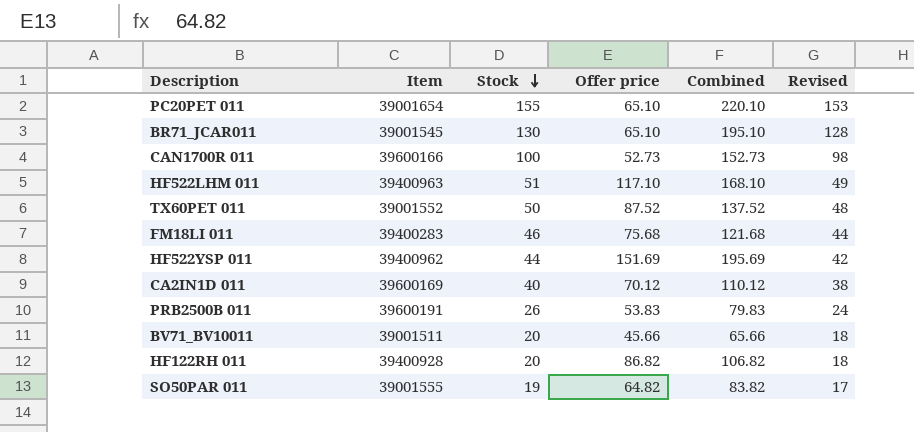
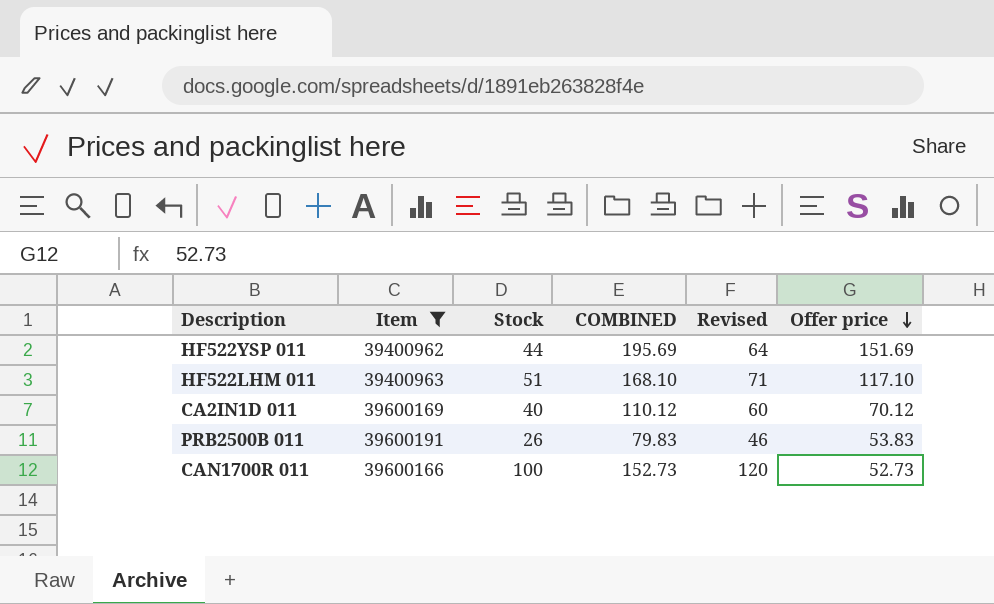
filter: none -> Item >= 39400962
row order: Stock descending -> Offer price descending
column name: Combined -> COMBINED
column Revised | formula: [Stock] - 2 -> [Stock] + 20
column Offer price | position: 4 -> 6

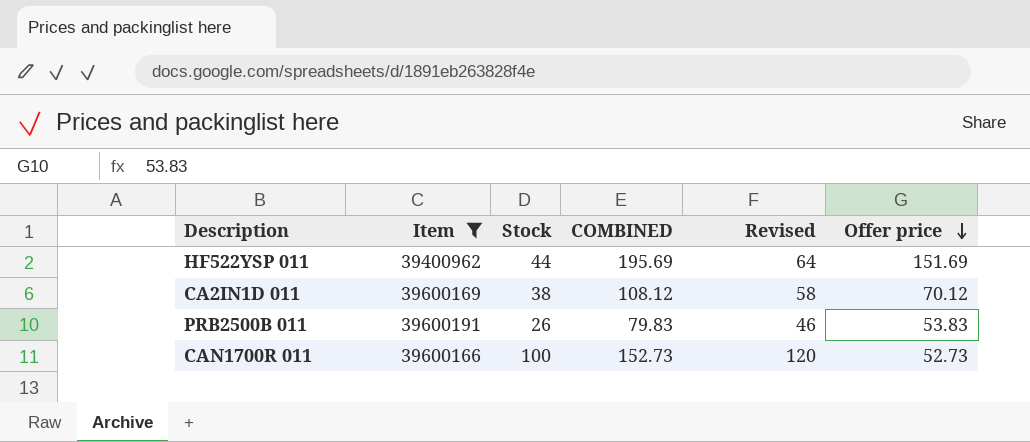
row HF522LHM 011: 39400963 | 51 | 168.10 | 71 | 117.10 -> none
CA2IN1D 011 | Stock: 40 -> 38
CA2IN1D 011 | COMBINED: 110.12 -> 108.12
CA2IN1D 011 | Revised: 60 -> 58

